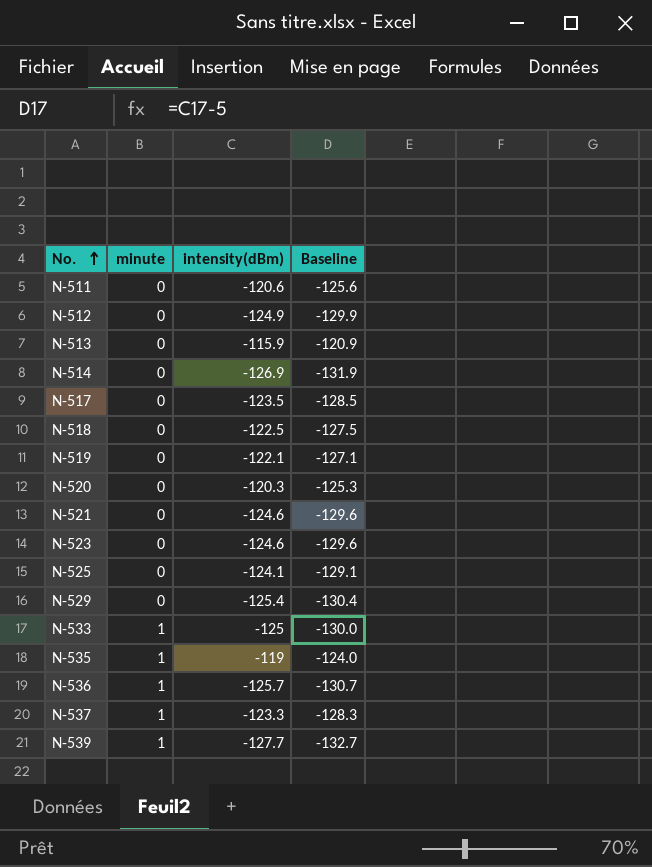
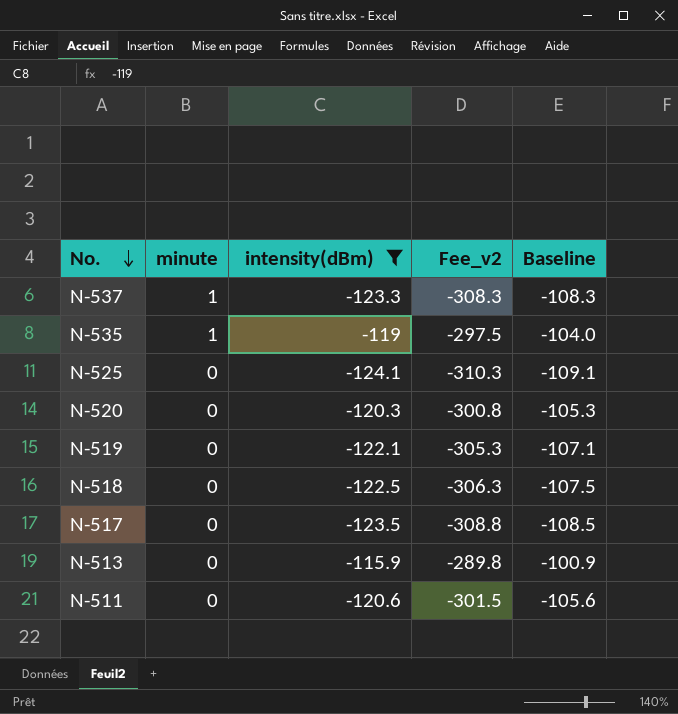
filter: none -> intensity(dBm) >= -124.1
row order: No. ascending -> No. descending
column Fee_v2 | formula: none -> [intensity(dBm)] * 2.5
column Baseline | formula: [intensity(dBm)] - 5 -> [intensity(dBm)] + 15

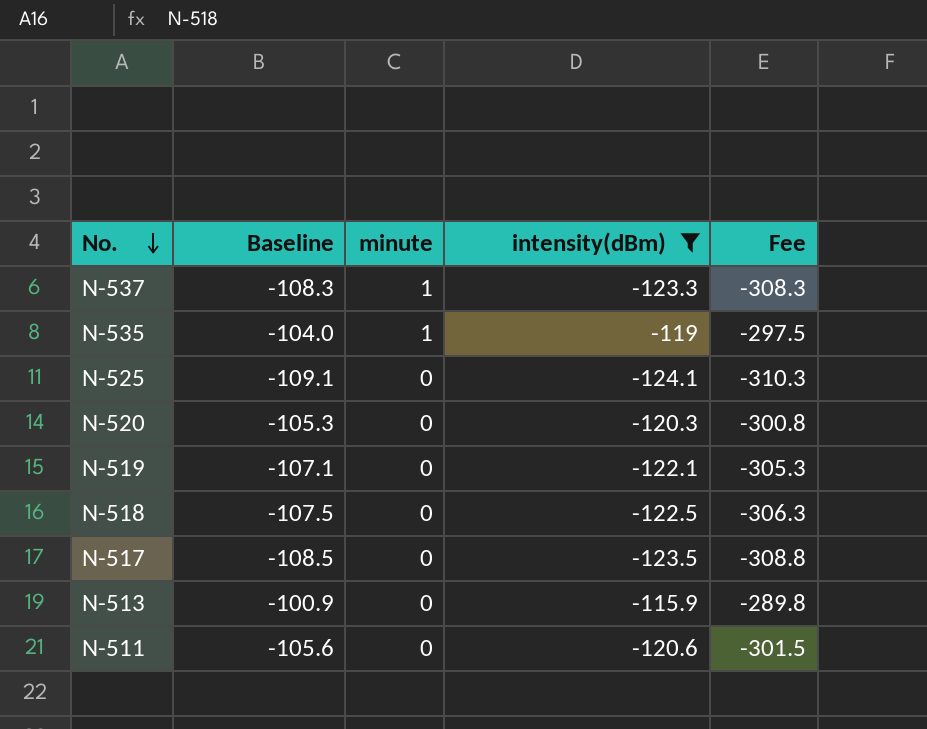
column Baseline | position: 5 -> 2
column name: Fee_v2 -> Fee

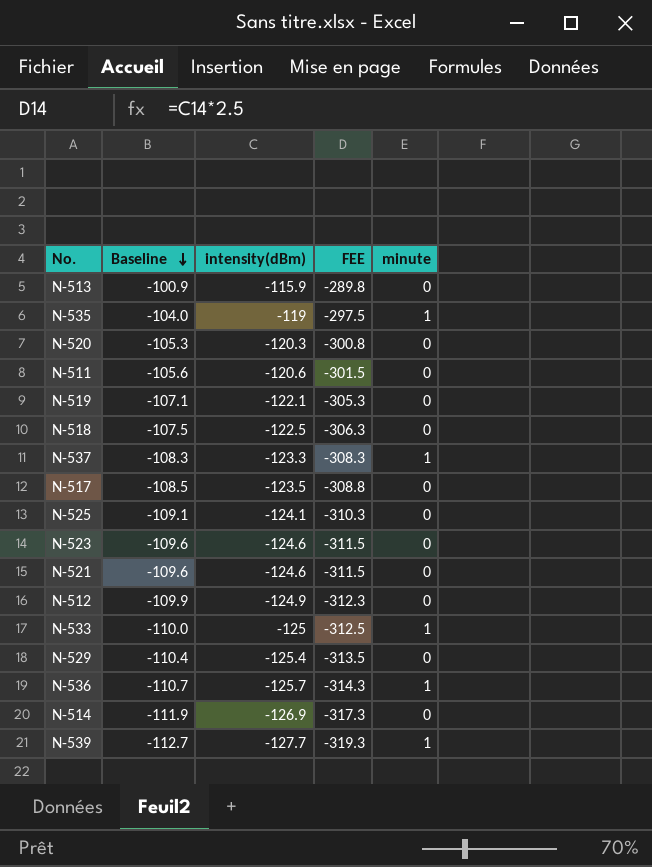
filter: intensity(dBm) >= -124.1 -> none
row order: No. descending -> Baseline descending
column name: Fee -> FEE
column minute | position: 3 -> 5

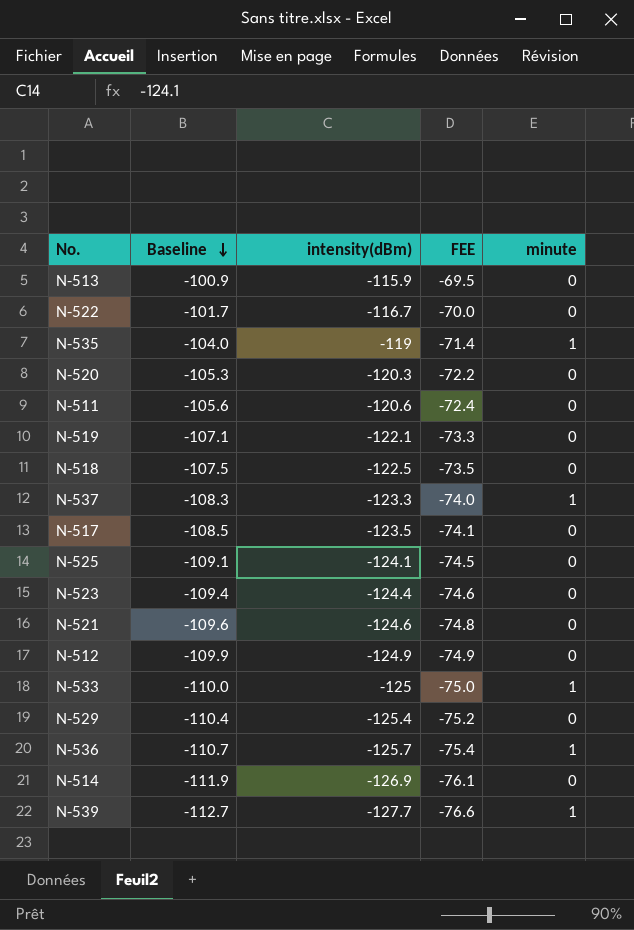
column FEE | formula: [intensity(dBm)] * 2.5 -> [intensity(dBm)] * 0.6
row N-522: none -> -101.7 | -116.7 | -70.0 | 0
N-523 | Baseline: -109.6 -> -109.4
N-523 | intensity(dBm): -124.6 -> -124.4

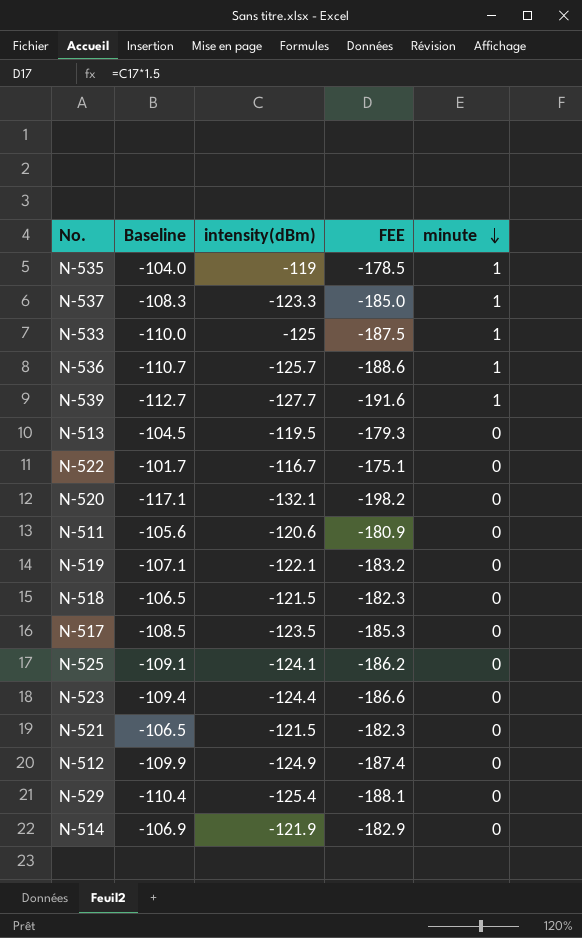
row order: Baseline descending -> minute descending
column FEE | formula: [intensity(dBm)] * 0.6 -> [intensity(dBm)] * 1.5
N-513 | Baseline: -100.9 -> -104.5
N-513 | intensity(dBm): -115.9 -> -119.5
N-520 | Baseline: -105.3 -> -117.1
N-520 | intensity(dBm): -120.3 -> -132.1
N-518 | Baseline: -107.5 -> -106.5
N-518 | intensity(dBm): -122.5 -> -121.5
N-521 | Baseline: -109.6 -> -106.5
N-521 | intensity(dBm): -124.6 -> -121.5
N-514 | Baseline: -111.9 -> -106.9
N-514 | intensity(dBm): -126.9 -> -121.9

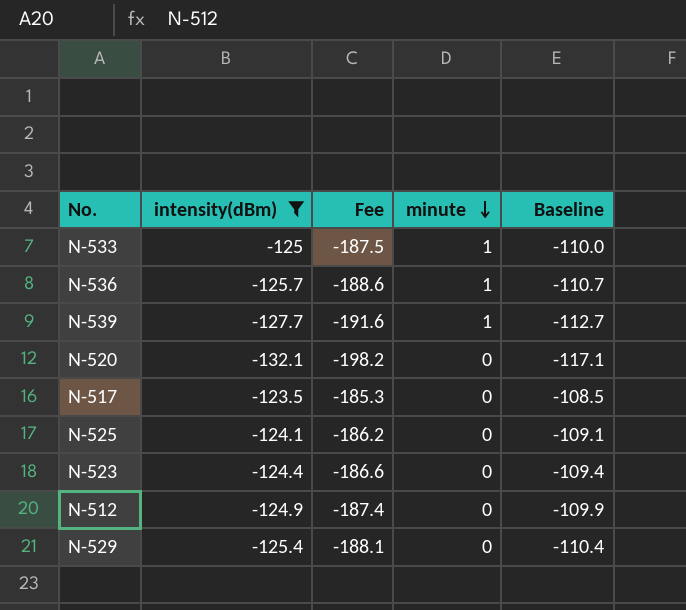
filter: none -> intensity(dBm) <= -123.5
column name: FEE -> Fee
column Baseline | position: 2 -> 5

